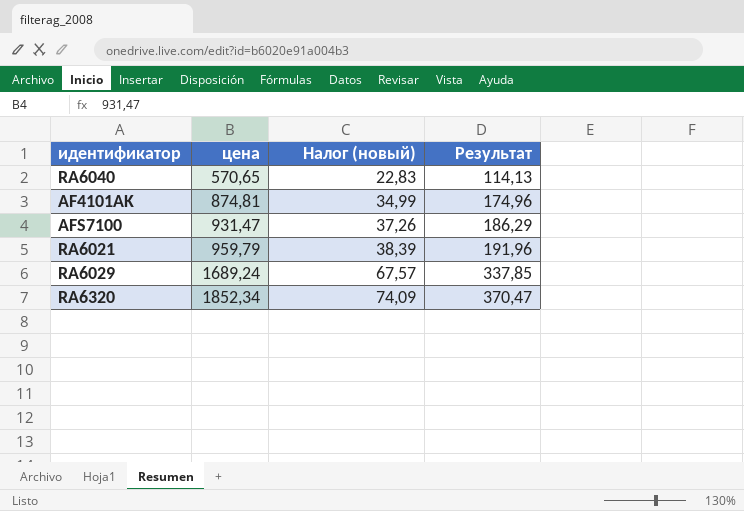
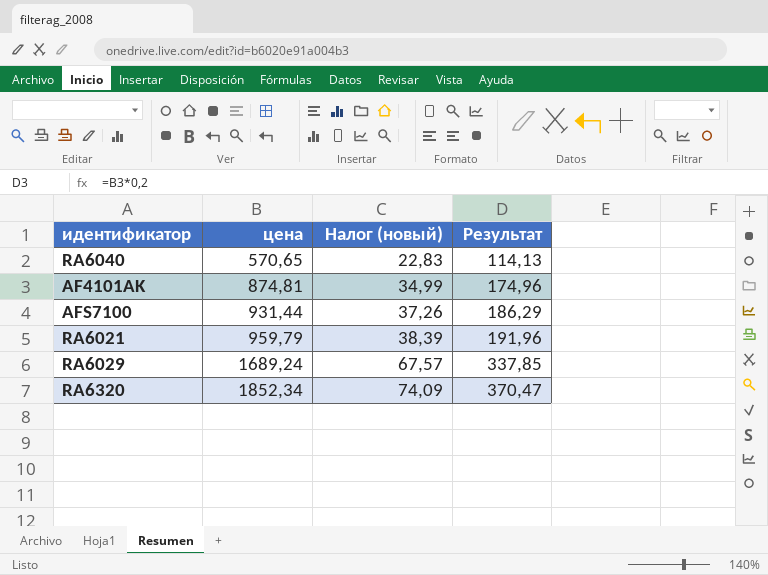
AFS7100 | цена: 931,47 -> 931,44

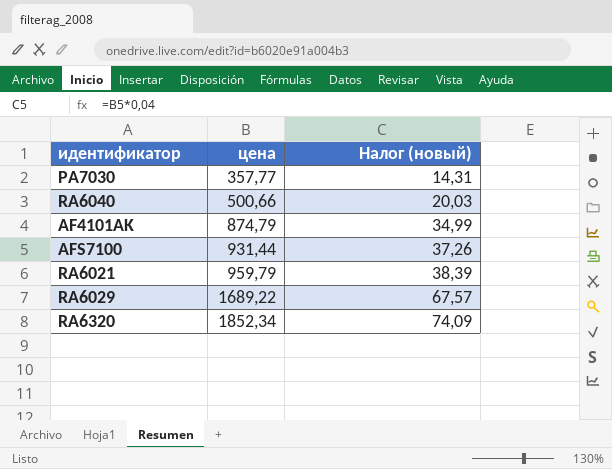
column Результат | formula: [цена] * 0,2 -> none
row PA7030: none -> 357,77 | 14,31
RA6040 | цена: 570,65 -> 500,66
RA6040 | Налог (новый): 22,83 -> 20,03
AF4101AK | цена: 874,81 -> 874,79
RA6029 | цена: 1689,24 -> 1689,22

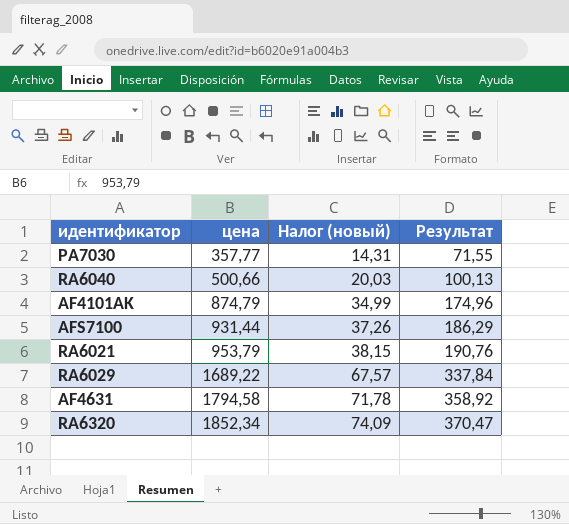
column Результат | formula: none -> [цена] * 0,2
RA6021 | цена: 959,79 -> 953,79
RA6021 | Налог (новый): 38,39 -> 38,15
row AF4631: none -> 1794,58 | 71,78 | 358,92

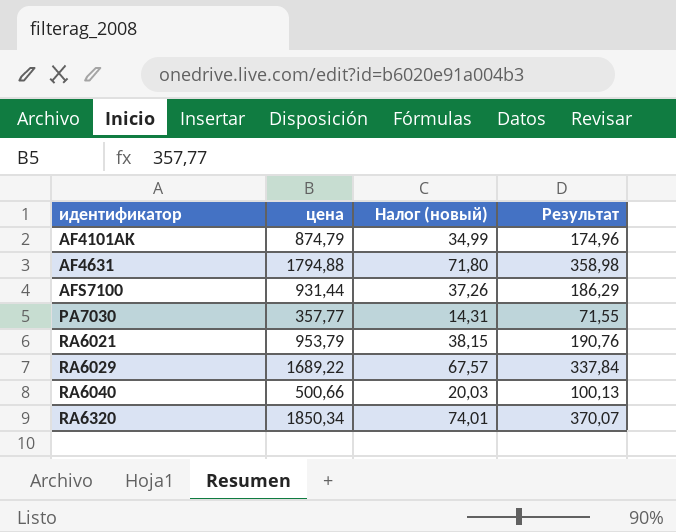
row order: цена ascending -> идентификатор ascending
AF4631 | цена: 1794,58 -> 1794,88
AF4631 | Налог (новый): 71,78 -> 71,80
AF4631 | Результат: 358,92 -> 358,98
RA6320 | цена: 1852,34 -> 1850,34
RA6320 | Налог (новый): 74,09 -> 74,01
RA6320 | Результат: 370,47 -> 370,07

